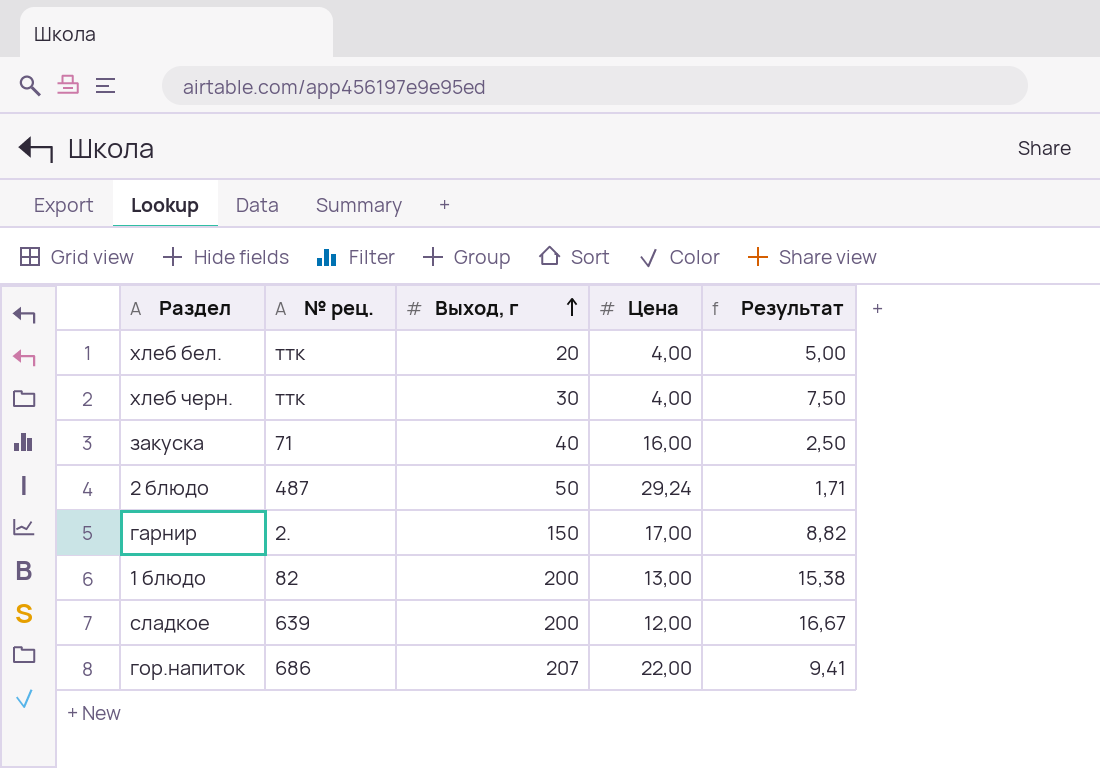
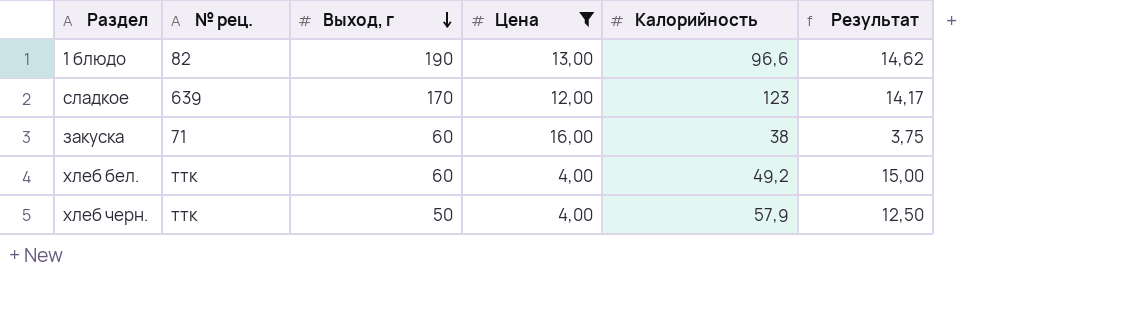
filter: none -> Цена <= 16,00
row order: Выход, г ascending -> Выход, г descending
column Калорийность | position: none -> 5
1 блюдо | Выход, г: 200 -> 190
1 блюдо | Результат: 15,38 -> 14,62
сладкое | Выход, г: 200 -> 170
сладкое | Результат: 16,67 -> 14,17
закуска | Выход, г: 40 -> 60
закуска | Результат: 2,50 -> 3,75
хлеб бел. | Выход, г: 20 -> 60
хлеб бел. | Результат: 5,00 -> 15,00
хлеб черн. | Выход, г: 30 -> 50
хлеб черн. | Результат: 7,50 -> 12,50

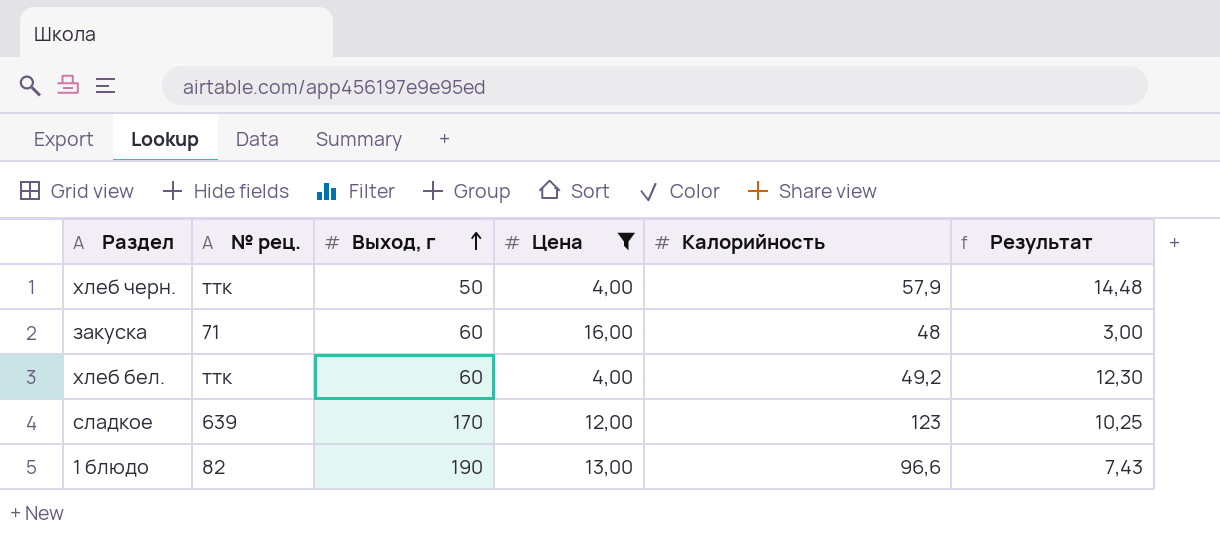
row order: Выход, г descending -> Выход, г ascending
column Результат | formula: [Выход, г] / [Цена] -> [Калорийность] / [Цена]
закуска | Калорийность: 38 -> 48

